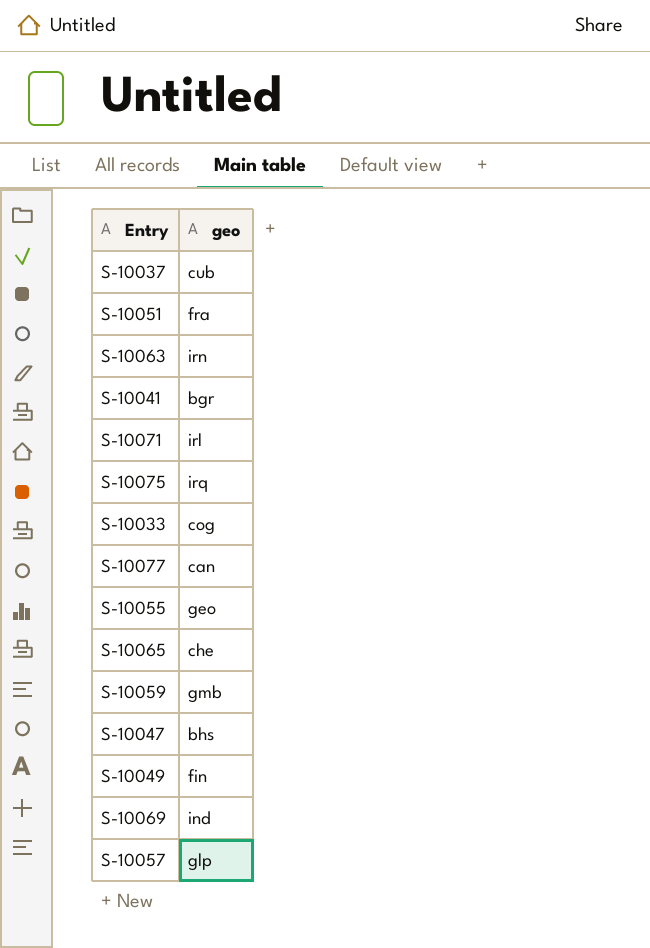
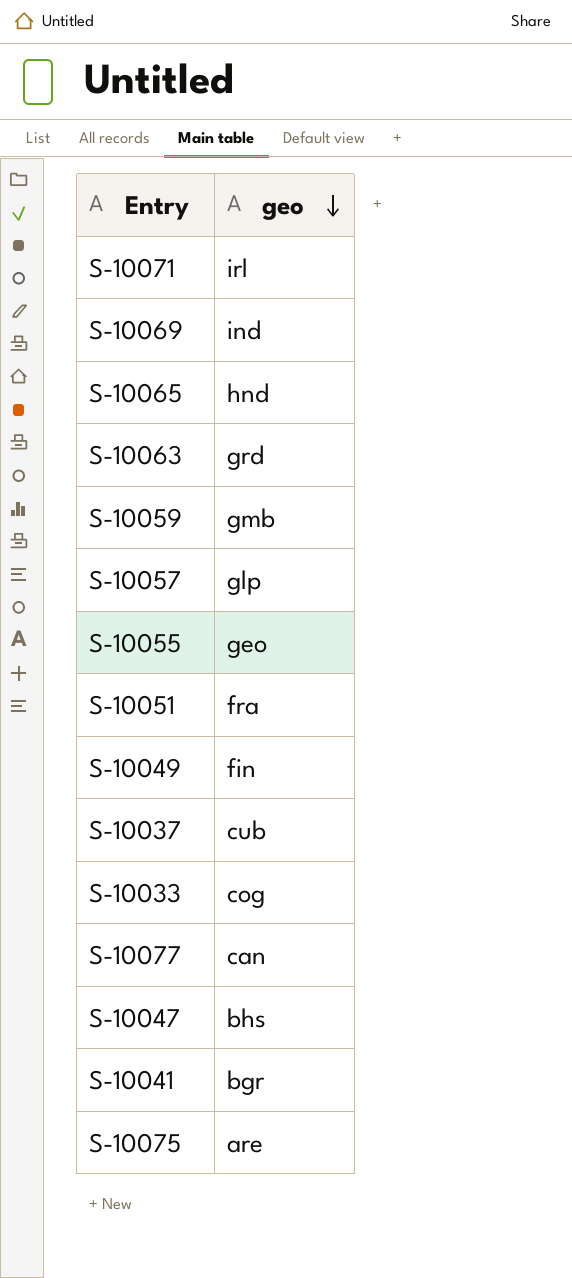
row order: none -> geo descending
S-10065 | geo: che -> hnd
S-10063 | geo: irn -> grd
S-10075 | geo: irq -> are

